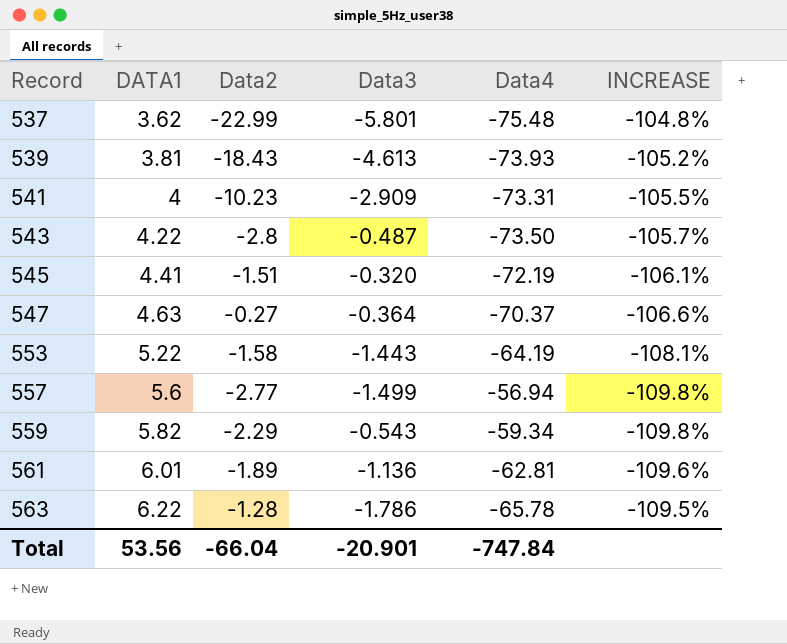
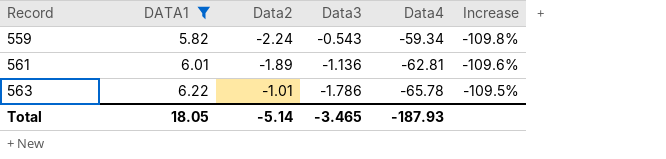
filter: none -> DATA1 >= 5.82
column name: INCREASE -> Increase
559 | Data2: -2.29 -> -2.24
563 | Data2: -1.28 -> -1.01
Total | DATA1: 53.56 -> 18.05
Total | Data2: -66.04 -> -5.14
Total | Data3: -20.901 -> -3.465
Total | Data4: -747.84 -> -187.93

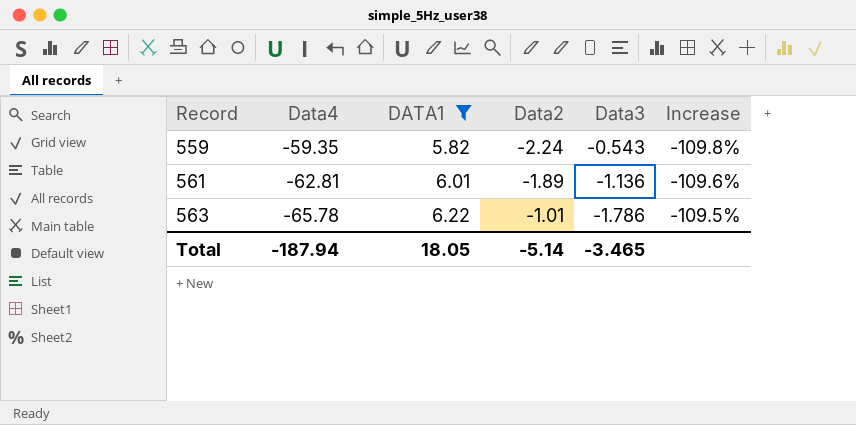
column Data4 | position: 5 -> 2
559 | Data4: -59.34 -> -59.35
Total | Data4: -187.93 -> -187.94

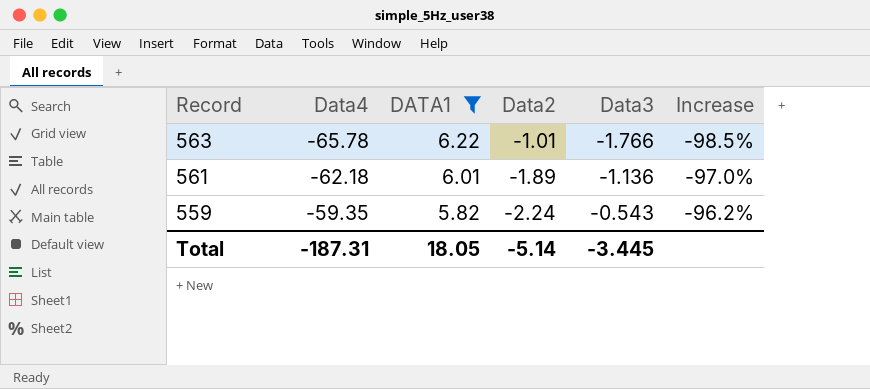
row order: Record ascending -> Record descending
column Increase | formula: ([DATA1] - [Data4]) / [Data4] -> ([Data2] - [Data4]) / [Data4]
563 | Data3: -1.786 -> -1.766
561 | Data4: -62.81 -> -62.18
Total | Data4: -187.94 -> -187.31
Total | Data3: -3.465 -> -3.445

